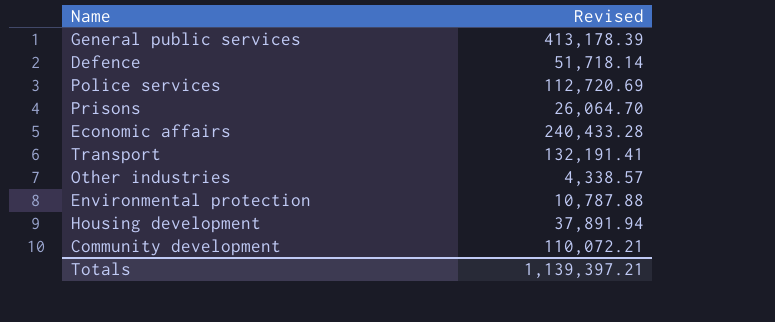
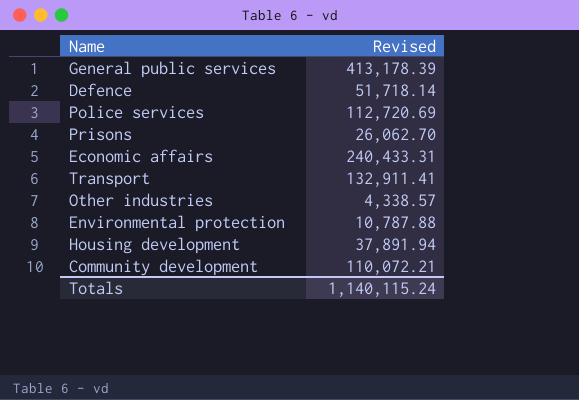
Prisons | Revised: 26,064.70 -> 26,062.70
Economic affairs | Revised: 240,433.28 -> 240,433.31
Transport | Revised: 132,191.41 -> 132,911.41
Totals | Revised: 1,139,397.21 -> 1,140,115.24

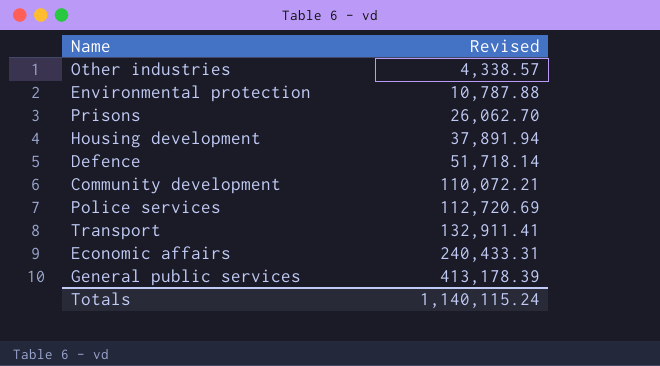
row order: none -> Revised ascending

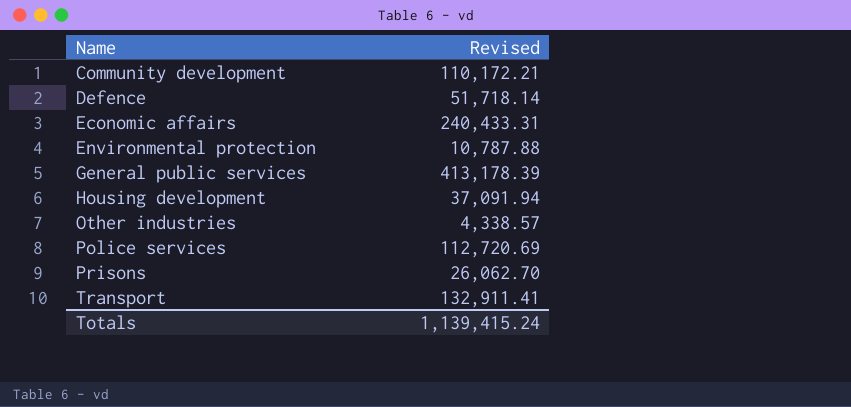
row order: Revised ascending -> Name ascending
Community development | Revised: 110,072.21 -> 110,172.21
Housing development | Revised: 37,891.94 -> 37,091.94
Totals | Revised: 1,140,115.24 -> 1,139,415.24

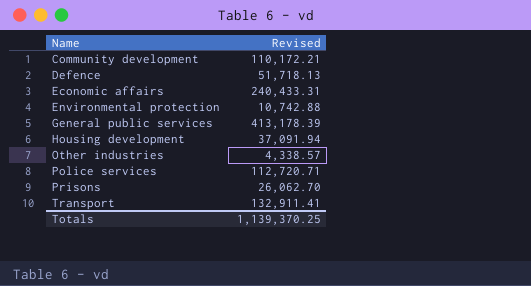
Defence | Revised: 51,718.14 -> 51,718.13
Environmental protection | Revised: 10,787.88 -> 10,742.88
Police services | Revised: 112,720.69 -> 112,720.71
Totals | Revised: 1,139,415.24 -> 1,139,370.25

